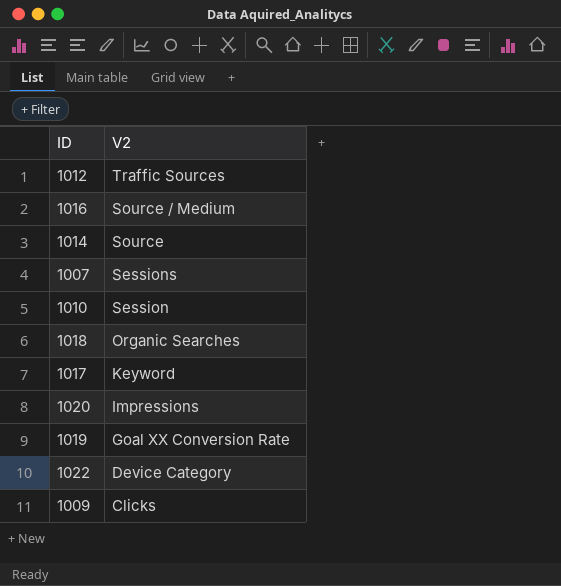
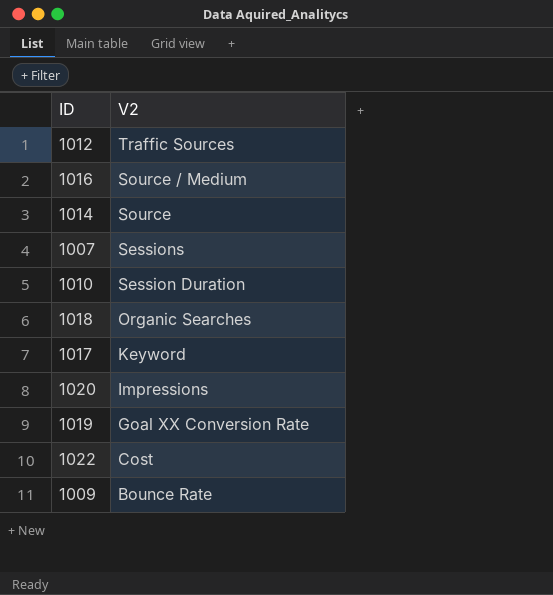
1010 | V2: Session -> Session Duration
1022 | V2: Device Category -> Cost
1009 | V2: Clicks -> Bounce Rate

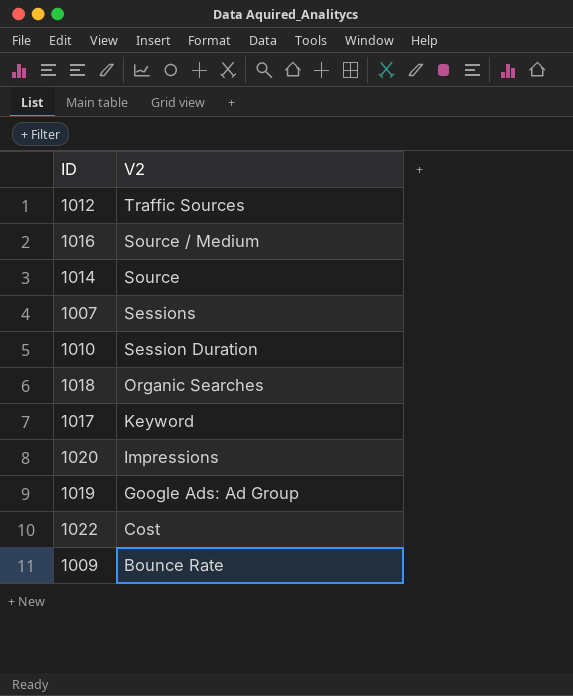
1019 | V2: Goal XX Conversion Rate -> Google Ads: Ad Group

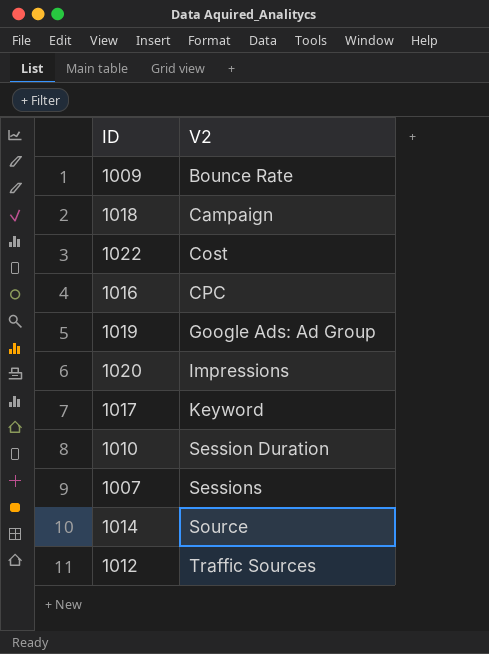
row order: V2 descending -> V2 ascending
1018 | V2: Organic Searches -> Campaign
1016 | V2: Source / Medium -> CPC

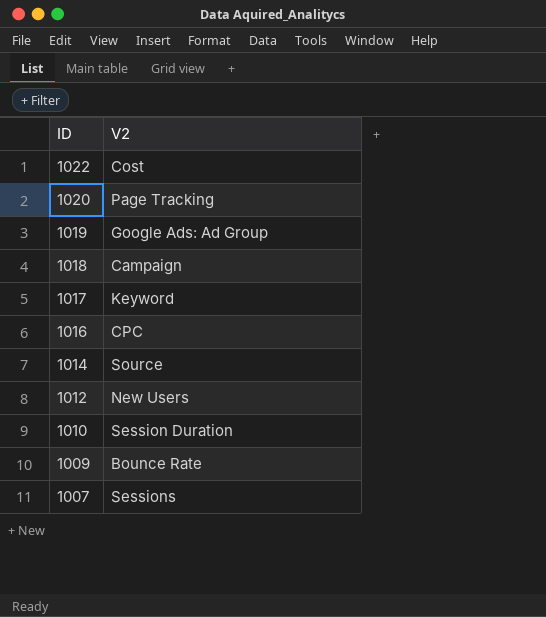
row order: V2 ascending -> ID descending
1020 | V2: Impressions -> Page Tracking
1012 | V2: Traffic Sources -> New Users

